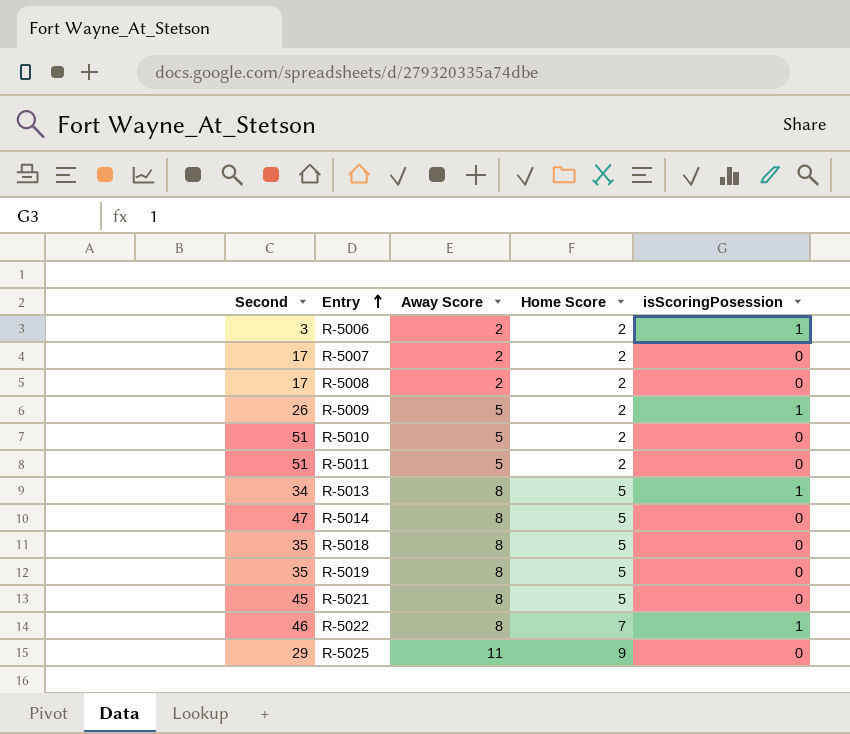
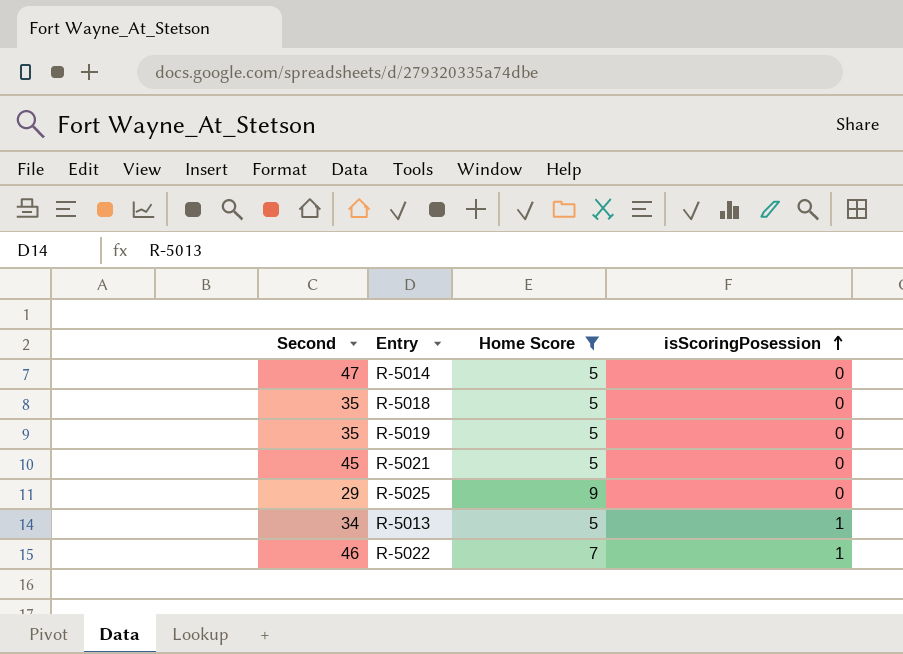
filter: none -> Home Score != 2
row order: Entry ascending -> isScoringPosession ascending
column Away Score | position: 3 -> none

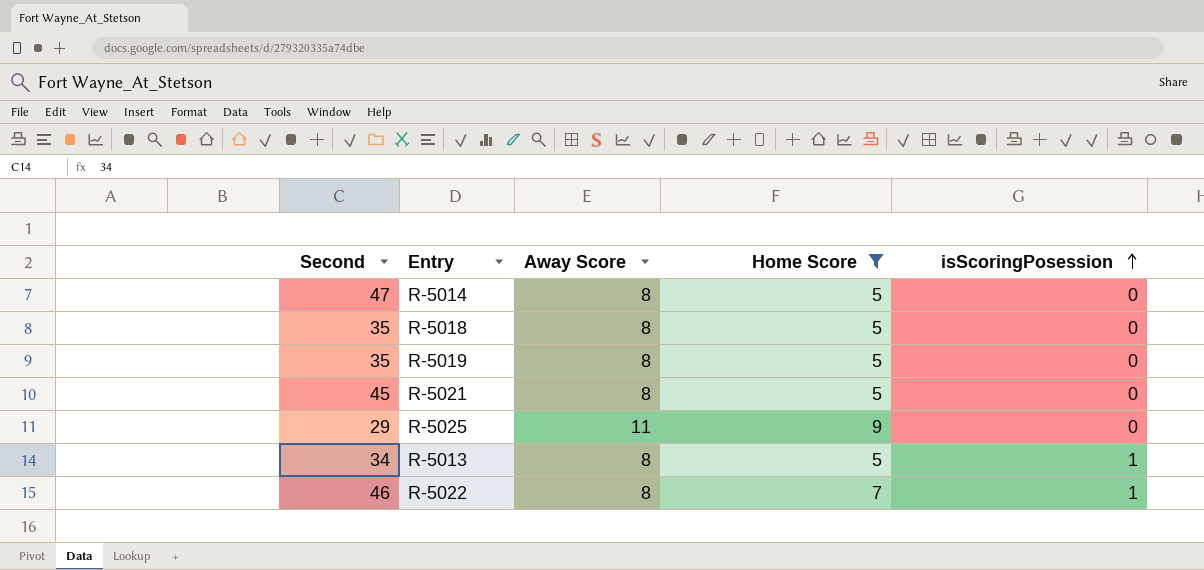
column Away Score | position: none -> 3

